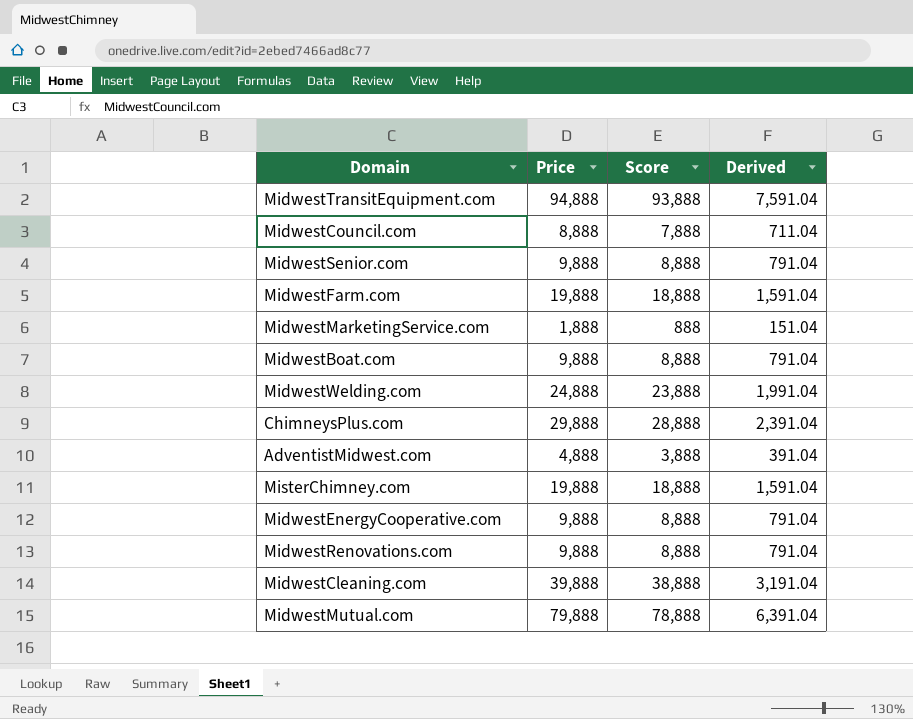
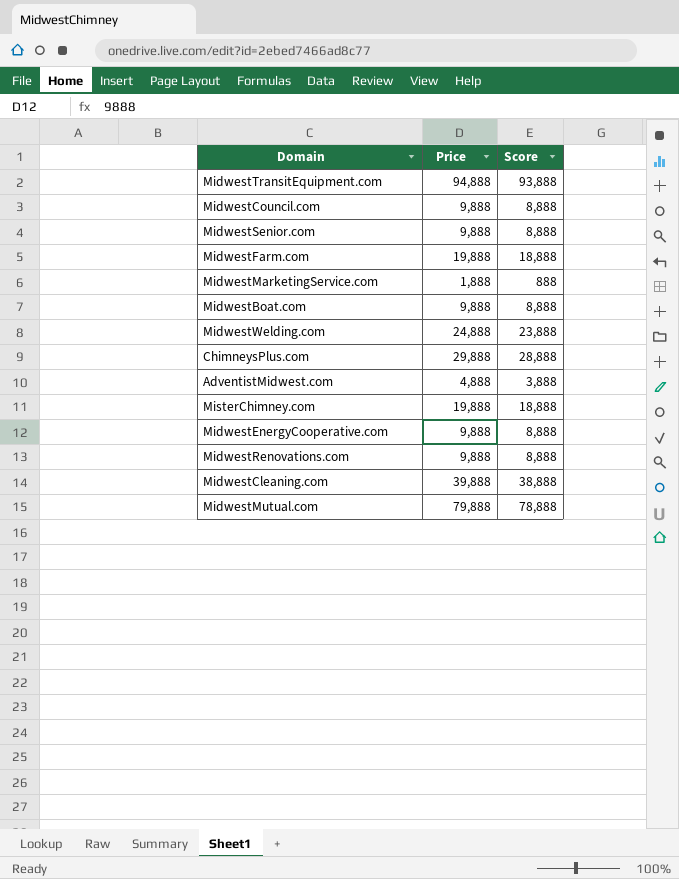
column Derived | formula: [Price] * 0.08 -> none
MidwestCouncil.com | Price: 8,888 -> 9,888
MidwestCouncil.com | Score: 7,888 -> 8,888

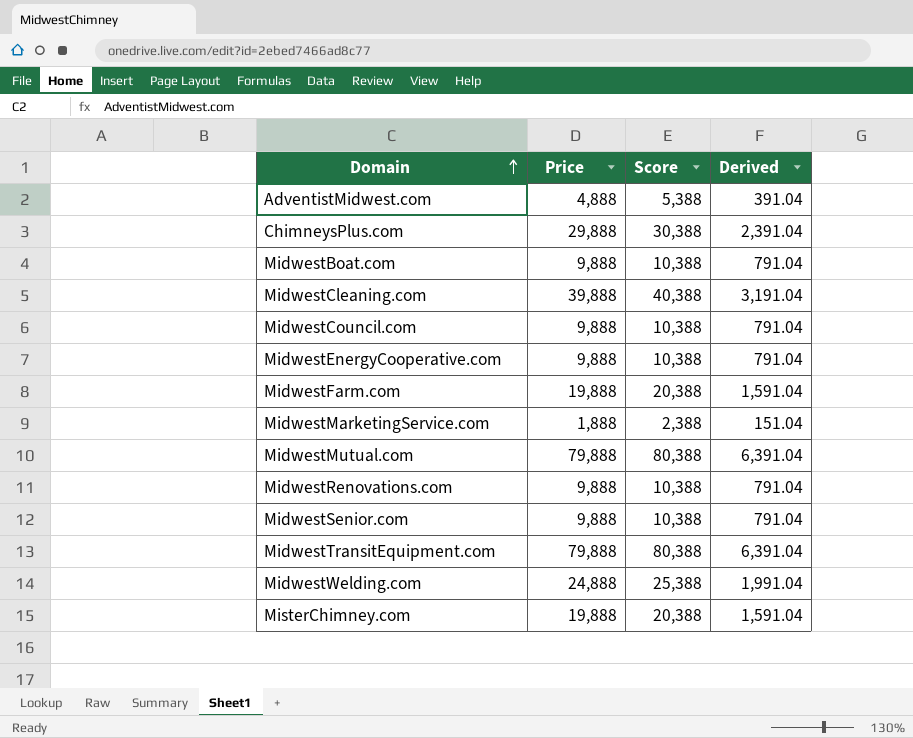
row order: none -> Domain ascending
column Score | formula: [Price] - 1000 -> [Price] + 500
column Derived | formula: none -> [Price] * 0.08
MidwestTransitEquipment.com | Price: 94,888 -> 79,888

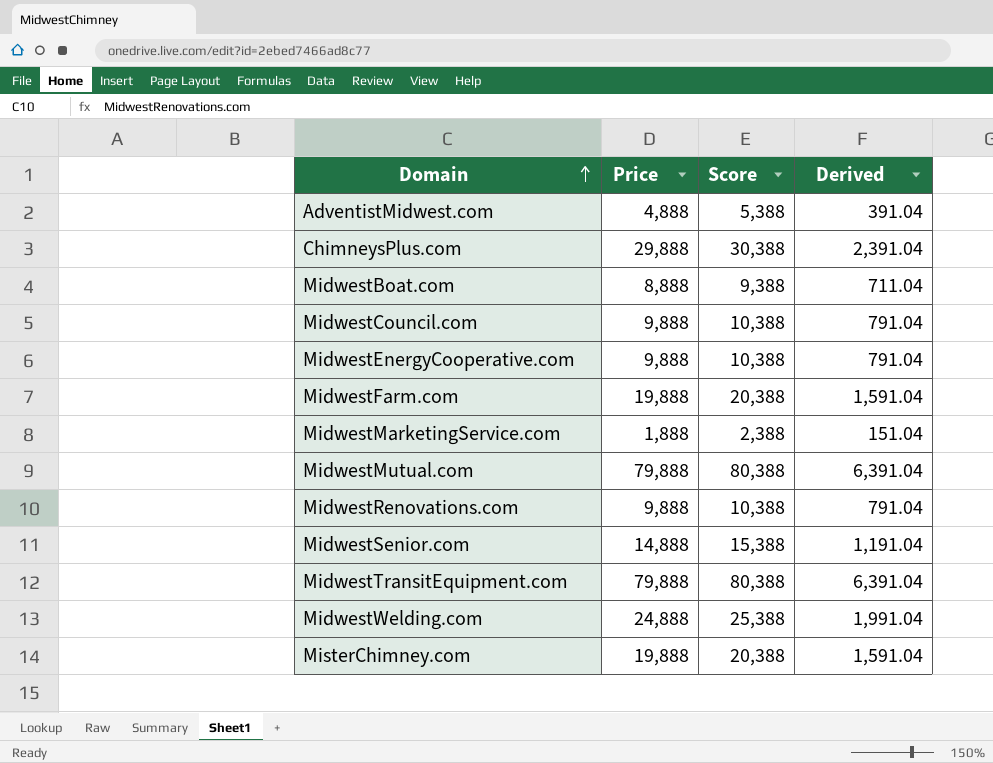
row MidwestCleaning.com: 39,888 | 40,388 | 3,191.04 -> none
MidwestBoat.com | Price: 9,888 -> 8,888
MidwestBoat.com | Score: 10,388 -> 9,388
MidwestBoat.com | Derived: 791.04 -> 711.04
MidwestSenior.com | Price: 9,888 -> 14,888
MidwestSenior.com | Score: 10,388 -> 15,388
MidwestSenior.com | Derived: 791.04 -> 1,191.04

